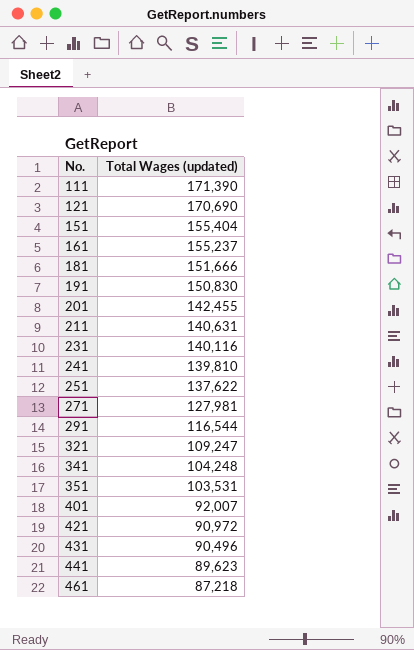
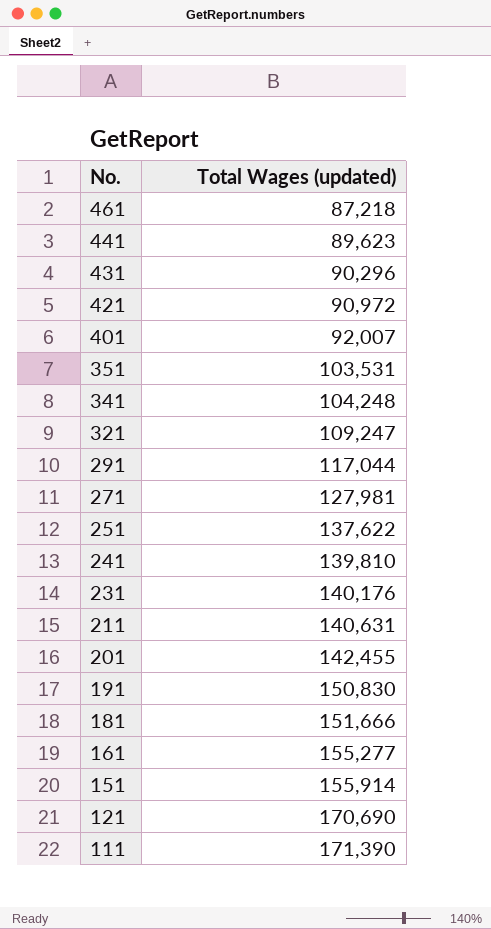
row order: No. ascending -> No. descending
431 | Total Wages (updated): 90,496 -> 90,296
291 | Total Wages (updated): 116,544 -> 117,044
231 | Total Wages (updated): 140,116 -> 140,176
161 | Total Wages (updated): 155,237 -> 155,277
151 | Total Wages (updated): 155,404 -> 155,914

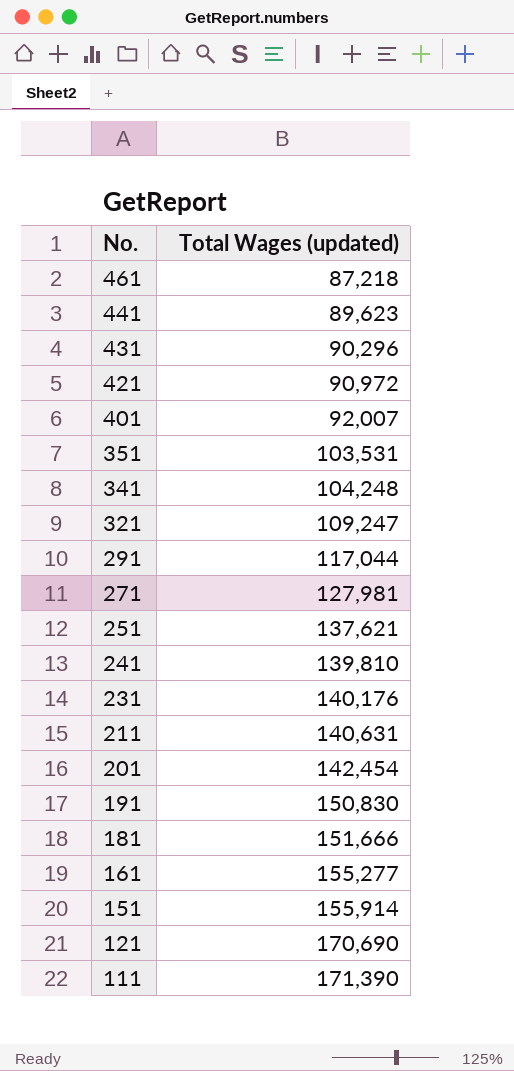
251 | Total Wages (updated): 137,622 -> 137,621
201 | Total Wages (updated): 142,455 -> 142,454

